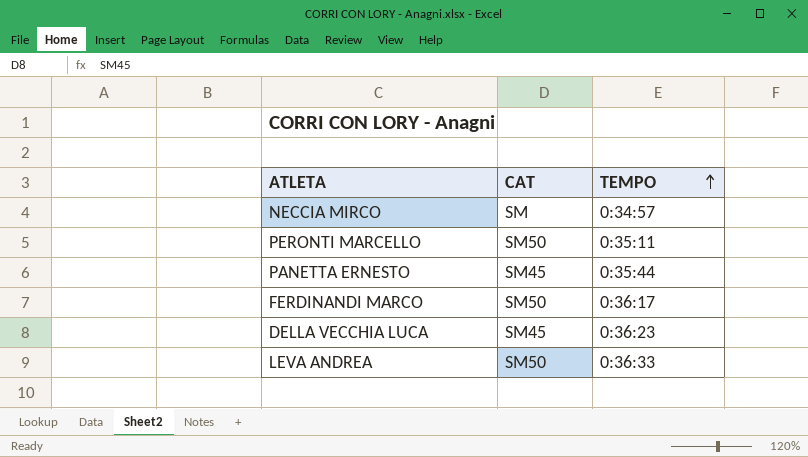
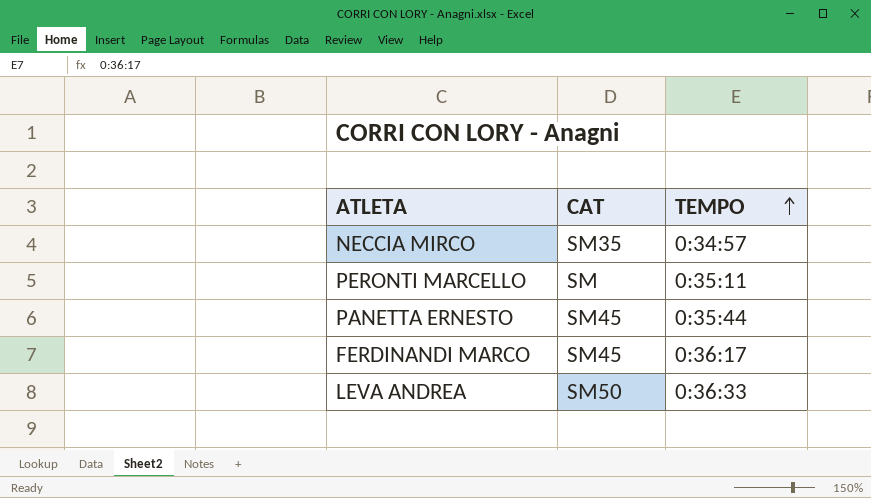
row DELLA VECCHIA LUCA: SM45 | 0:36:23 -> none
NECCIA MIRCO | CAT: SM -> SM35
PERONTI MARCELLO | CAT: SM50 -> SM
FERDINANDI MARCO | CAT: SM50 -> SM45

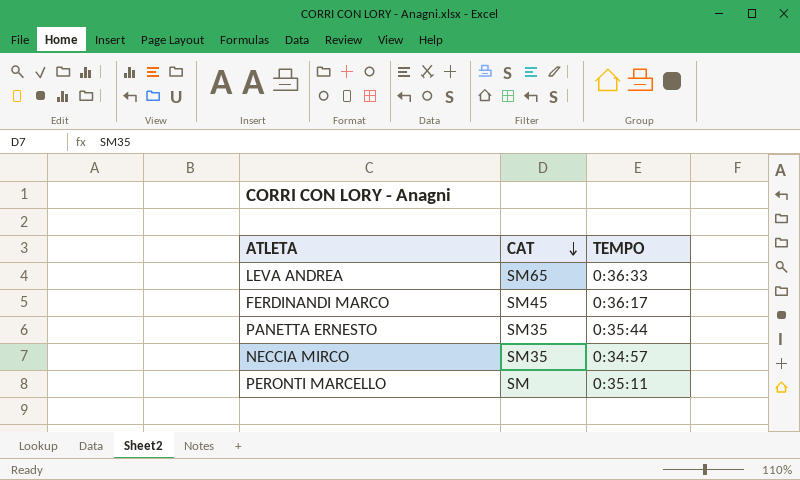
row order: TEMPO ascending -> CAT descending
LEVA ANDREA | CAT: SM50 -> SM65
PANETTA ERNESTO | CAT: SM45 -> SM35

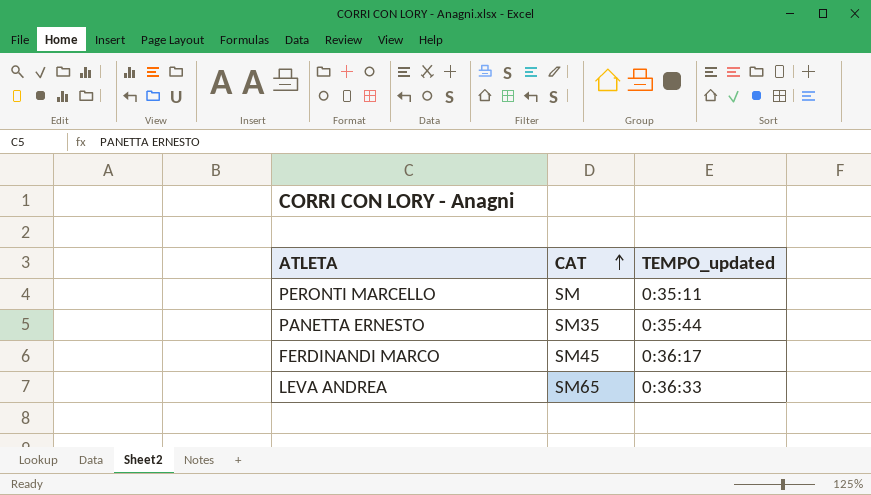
row order: CAT descending -> CAT ascending
column name: TEMPO -> TEMPO_updated
row NECCIA MIRCO: SM35 | 0:34:57 -> none

